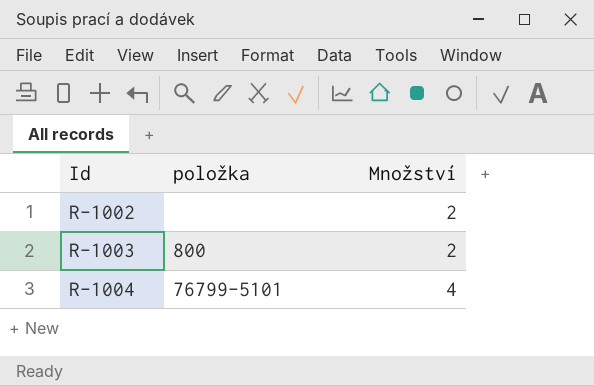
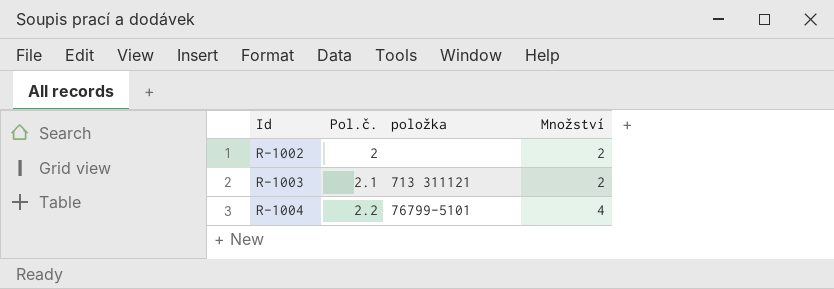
column Pol.č. | position: none -> 2
R-1003 | položka: 800 -> 713 311121

